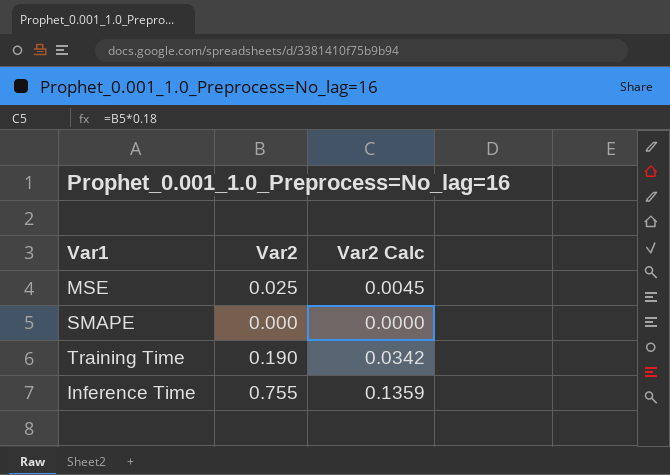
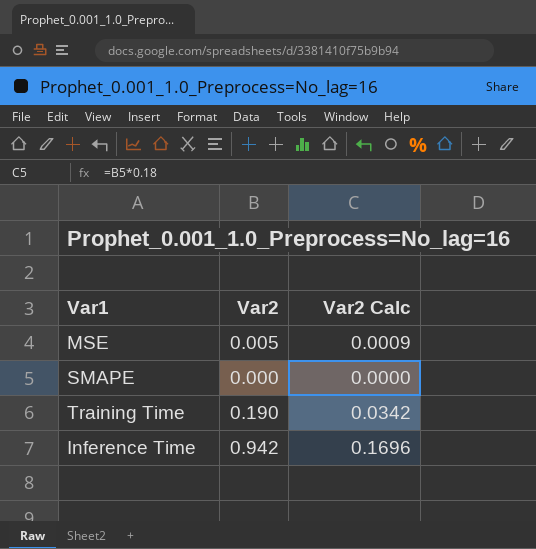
MSE | Var2: 0.025 -> 0.005
MSE | Var2 Calc: 0.0045 -> 0.0009
Inference Time | Var2: 0.755 -> 0.942
Inference Time | Var2 Calc: 0.1359 -> 0.1696

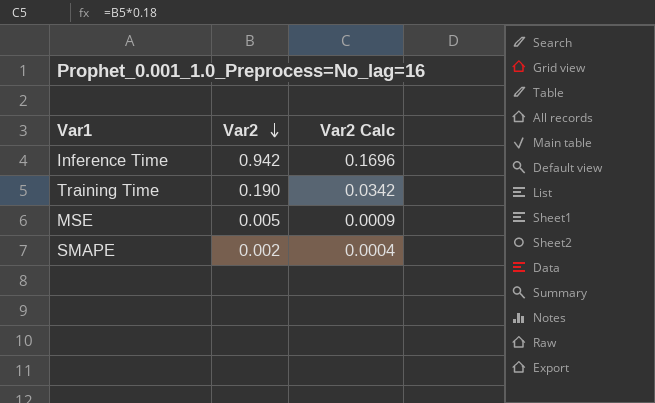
row order: none -> Var2 descending
SMAPE | Var2: 0.000 -> 0.002
SMAPE | Var2 Calc: 0.0000 -> 0.0004

